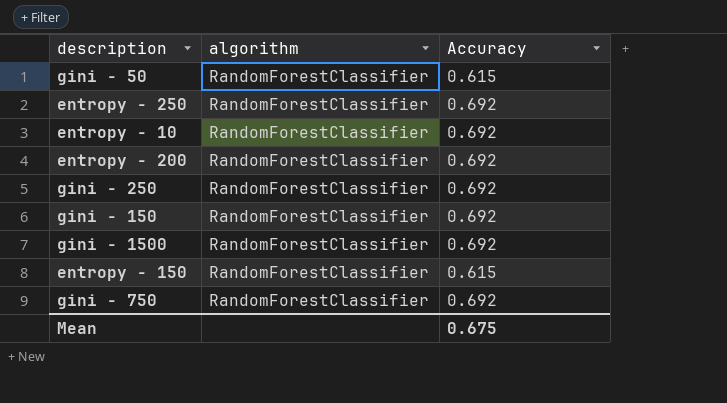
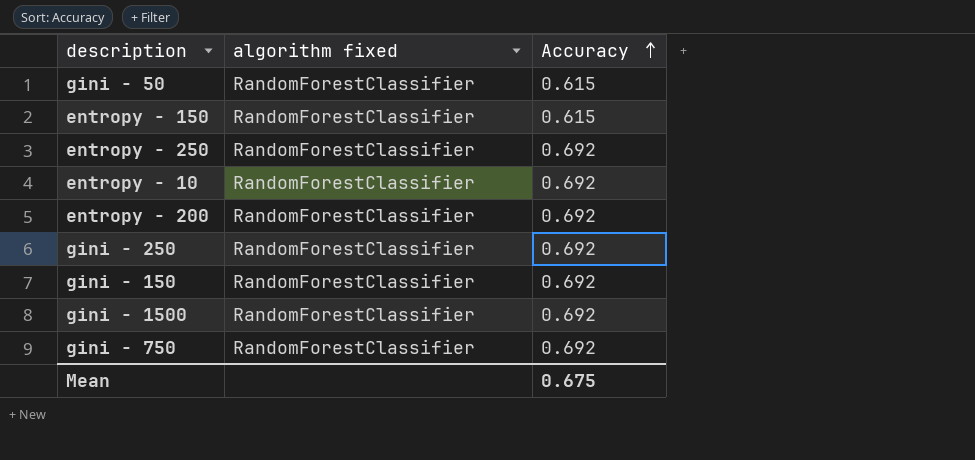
row order: none -> Accuracy ascending
column name: algorithm -> algorithm fixed

